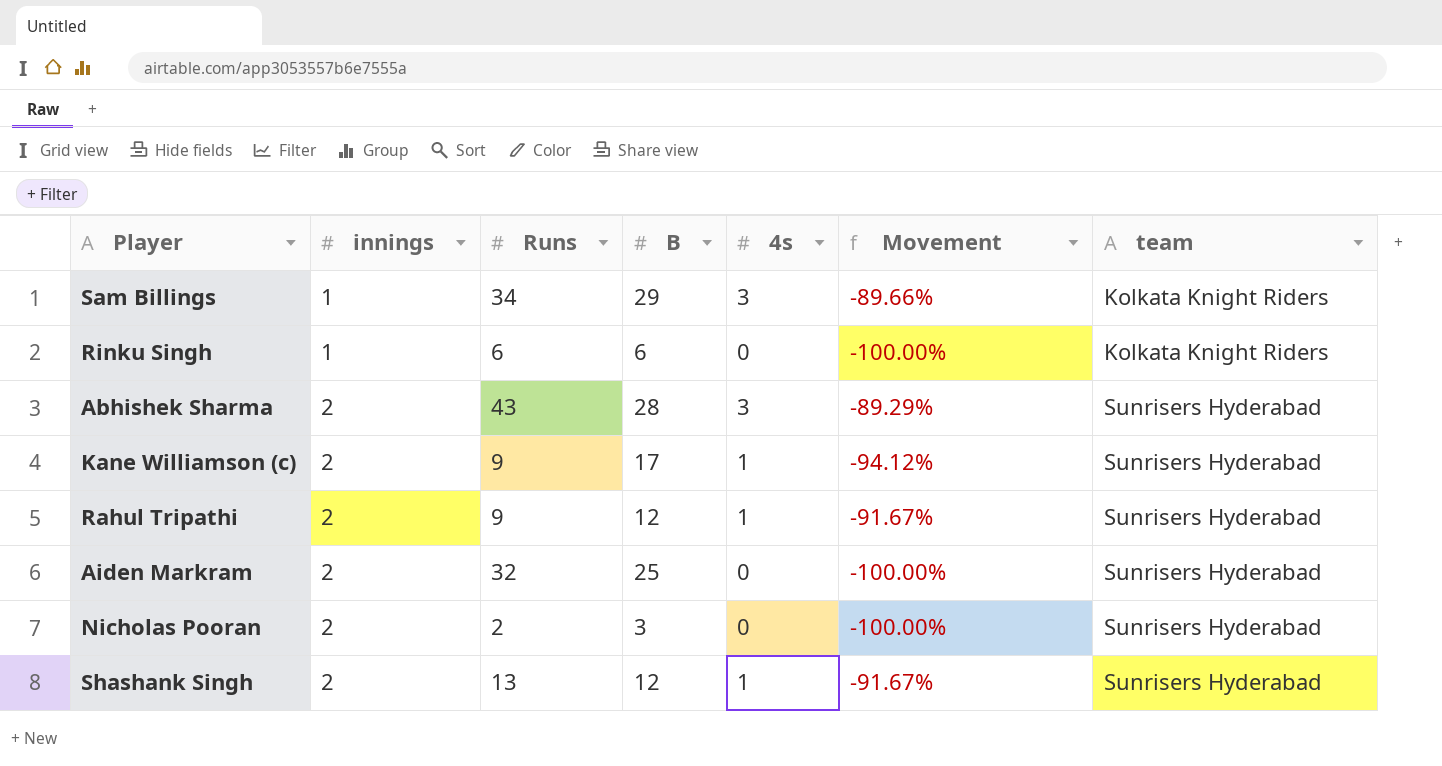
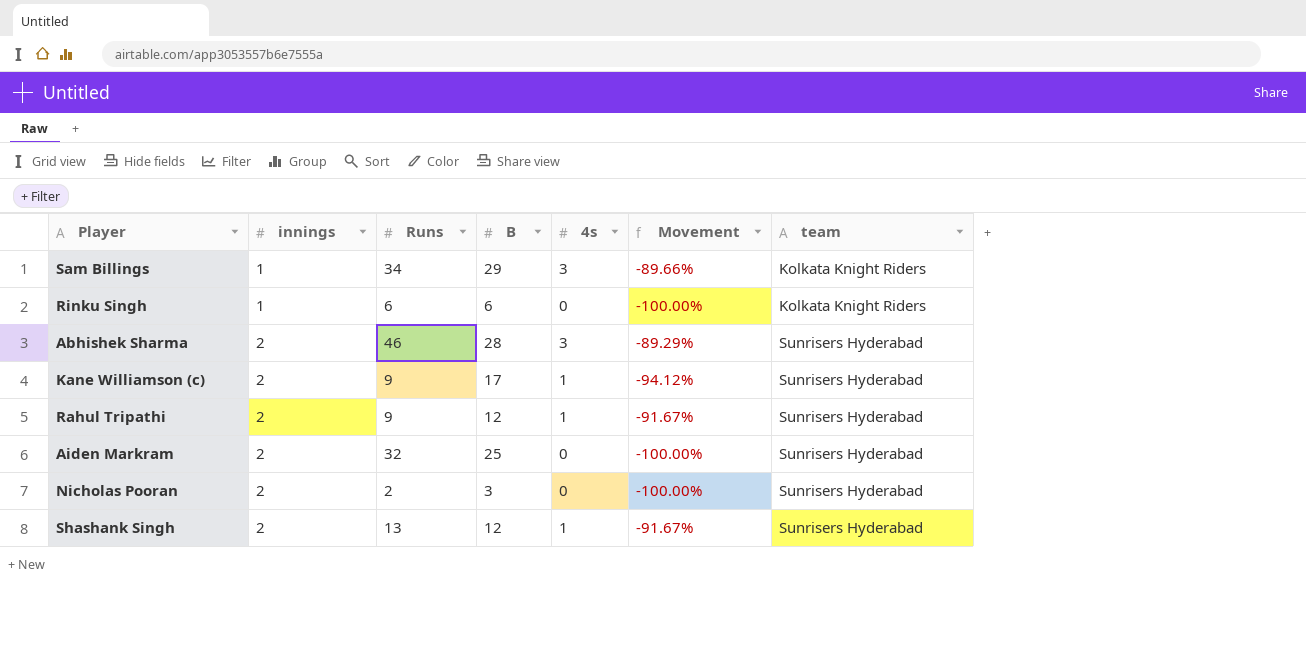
Abhishek Sharma | Runs: 43 -> 46

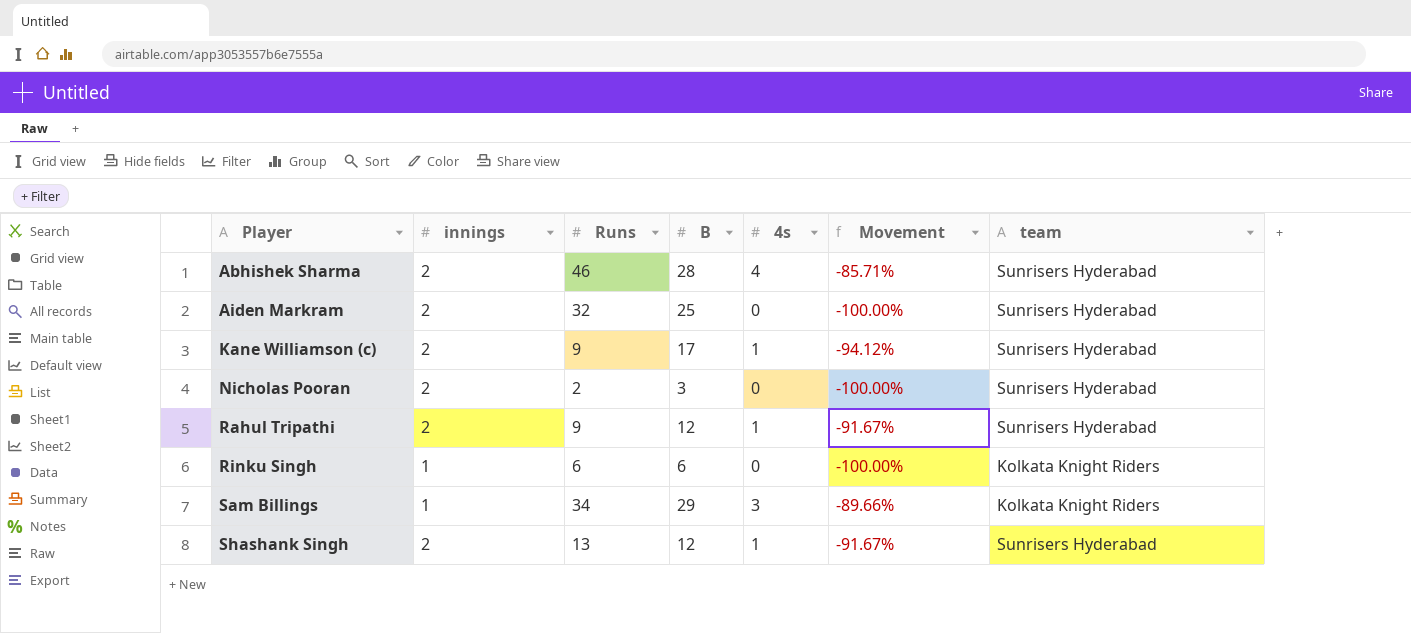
row order: innings ascending -> Player ascending
Abhishek Sharma | 4s: 3 -> 4
Abhishek Sharma | Movement: -89.29% -> -85.71%

